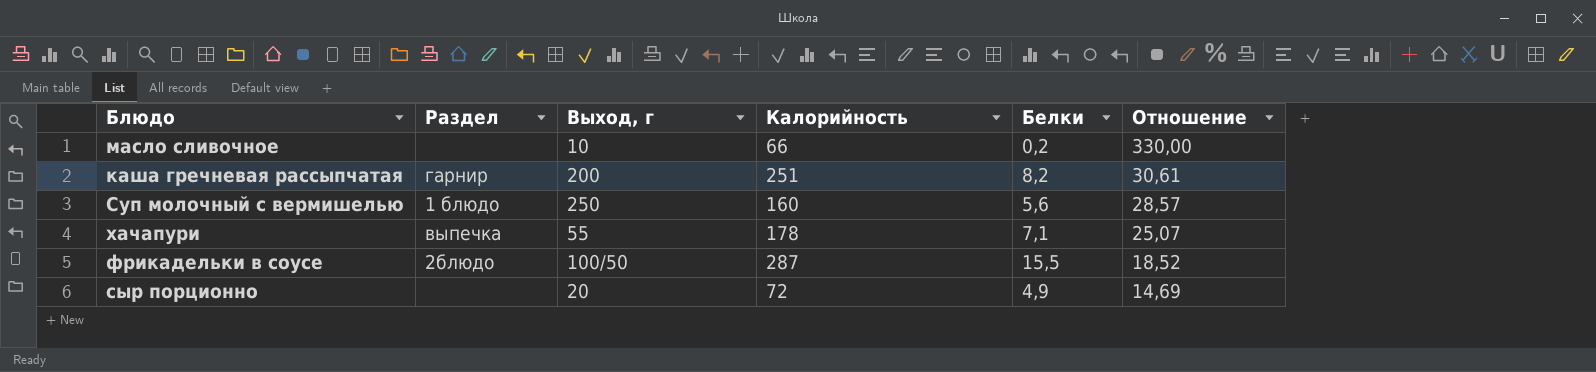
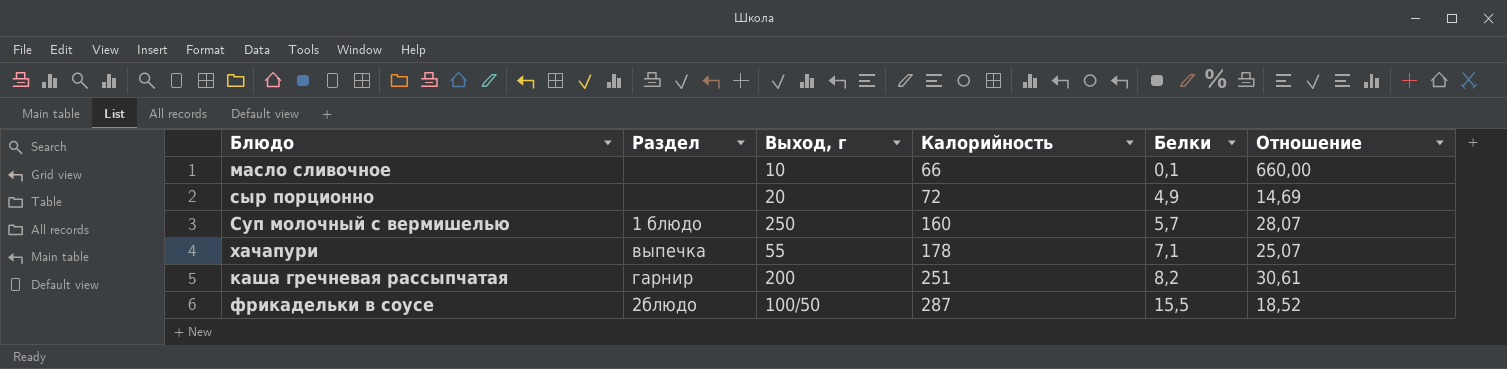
row order: Отношение descending -> Калорийность ascending
масло сливочное | Белки: 0,2 -> 0,1
масло сливочное | Отношение: 330,00 -> 660,00
Суп молочный с вермишелью | Белки: 5,6 -> 5,7
Суп молочный с вермишелью | Отношение: 28,57 -> 28,07

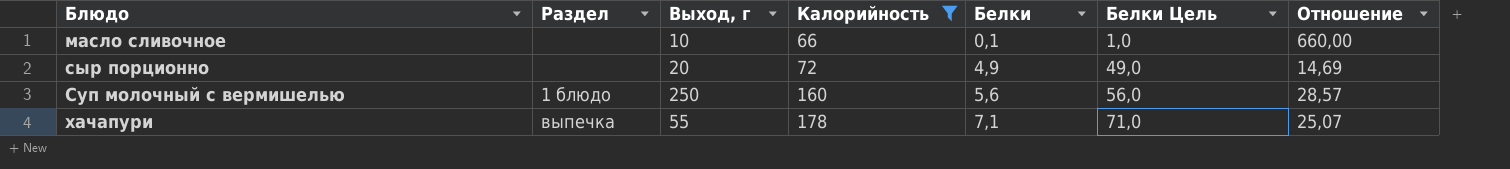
filter: none -> Калорийность <= 178
column Белки Цель | formula: none -> [Белки] * 10
Суп молочный с вермишелью | Белки: 5,7 -> 5,6
Суп молочный с вермишелью | Отношение: 28,07 -> 28,57

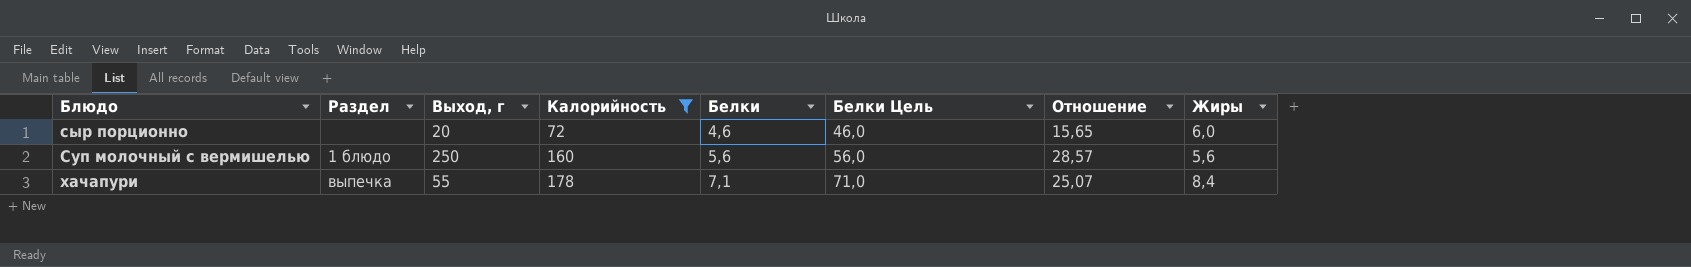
column Жиры | position: none -> 8
row масло сливочное: none | 10 | 66 | 0,1 | 1,0 | 660,00 -> none
сыр порционно | Белки: 4,9 -> 4,6
сыр порционно | Белки Цель: 49,0 -> 46,0
сыр порционно | Отношение: 14,69 -> 15,65

